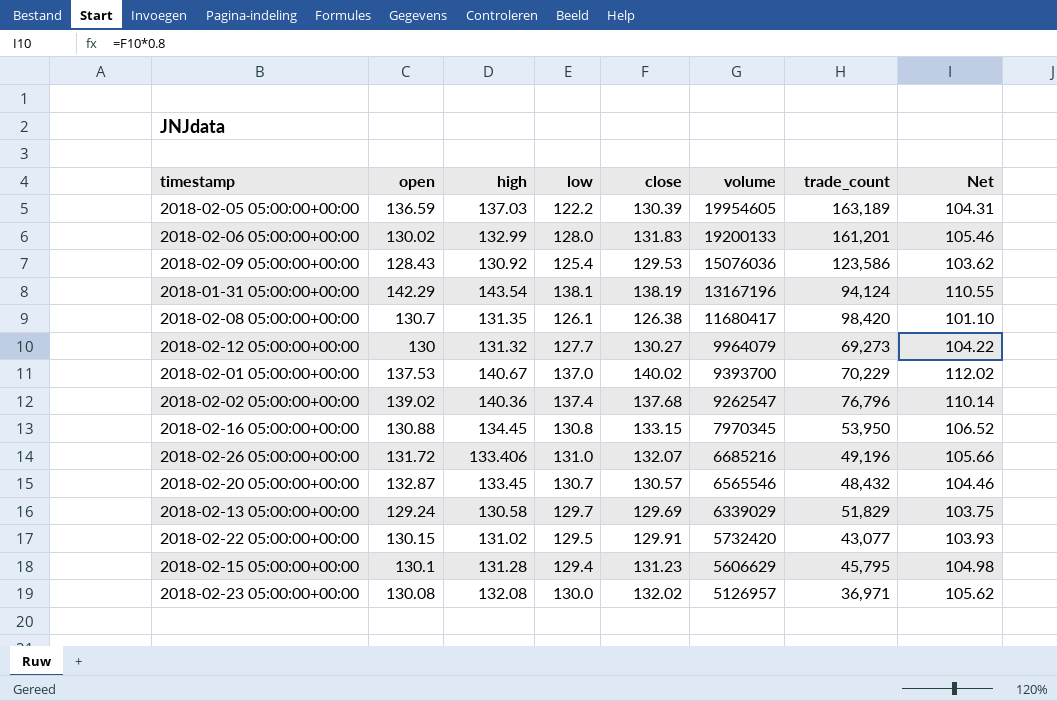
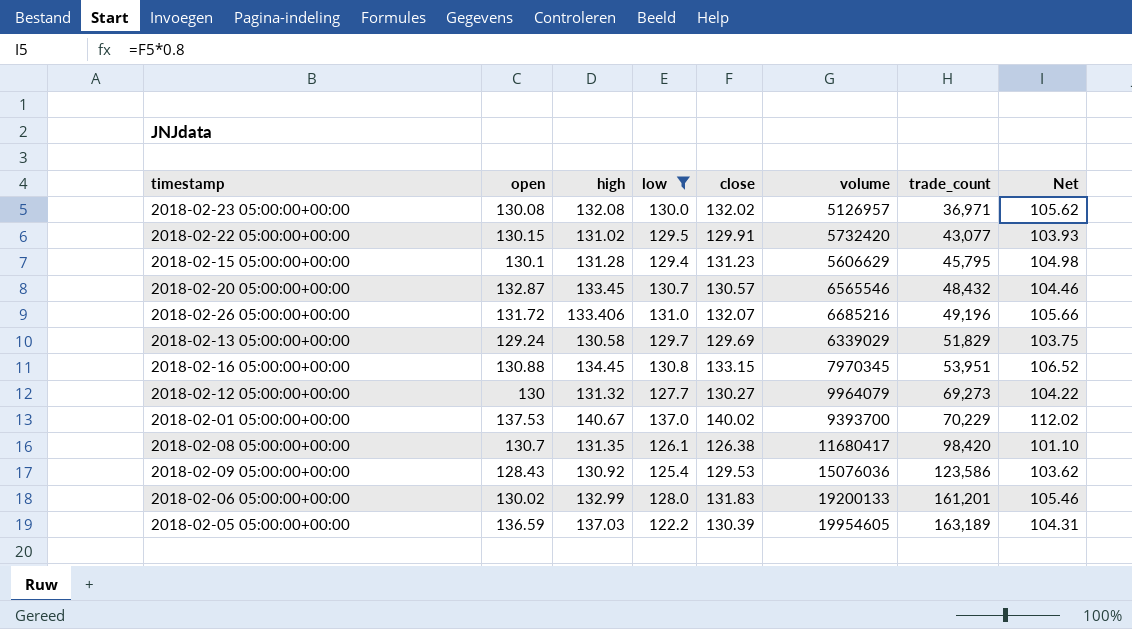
filter: none -> low <= 137.0
row order: volume descending -> trade_count ascending
2018-02-16 05:00:00+00:00 | trade_count: 53,950 -> 53,951

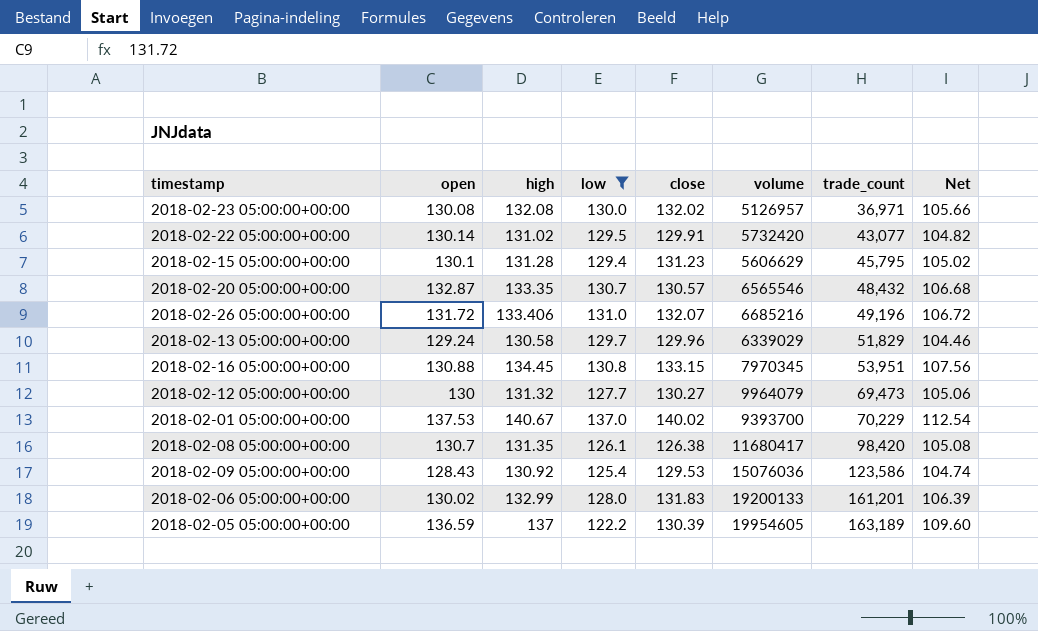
column Net | formula: [close] * 0.8 -> [high] * 0.8
2018-02-22 05:00:00+00:00 | open: 130.15 -> 130.14
2018-02-20 05:00:00+00:00 | high: 133.45 -> 133.35
2018-02-13 05:00:00+00:00 | close: 129.69 -> 129.96
2018-02-12 05:00:00+00:00 | trade_count: 69,273 -> 69,473
2018-02-05 05:00:00+00:00 | high: 137.03 -> 137

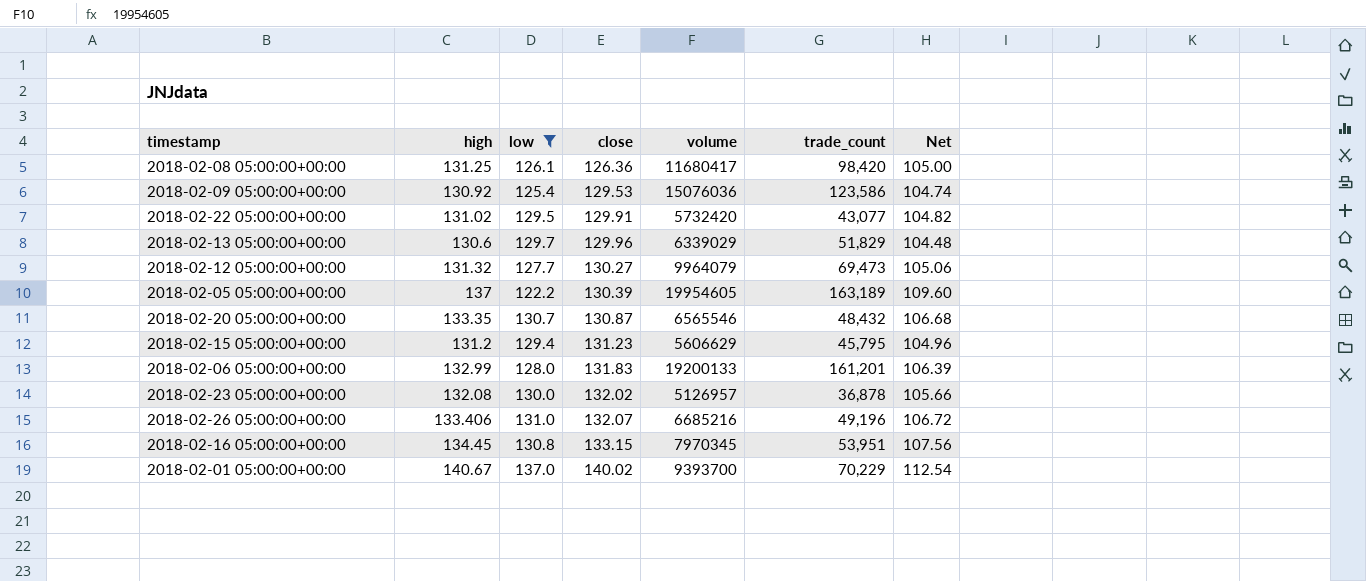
row order: trade_count ascending -> close ascending
column open | position: 2 -> none
2018-02-08 05:00:00+00:00 | high: 131.35 -> 131.25
2018-02-08 05:00:00+00:00 | close: 126.38 -> 126.36
2018-02-08 05:00:00+00:00 | Net: 105.08 -> 105.00
2018-02-13 05:00:00+00:00 | high: 130.58 -> 130.6
2018-02-13 05:00:00+00:00 | Net: 104.46 -> 104.48
2018-02-20 05:00:00+00:00 | close: 130.57 -> 130.87
2018-02-15 05:00:00+00:00 | high: 131.28 -> 131.2
2018-02-15 05:00:00+00:00 | Net: 105.02 -> 104.96
2018-02-23 05:00:00+00:00 | trade_count: 36,971 -> 36,878

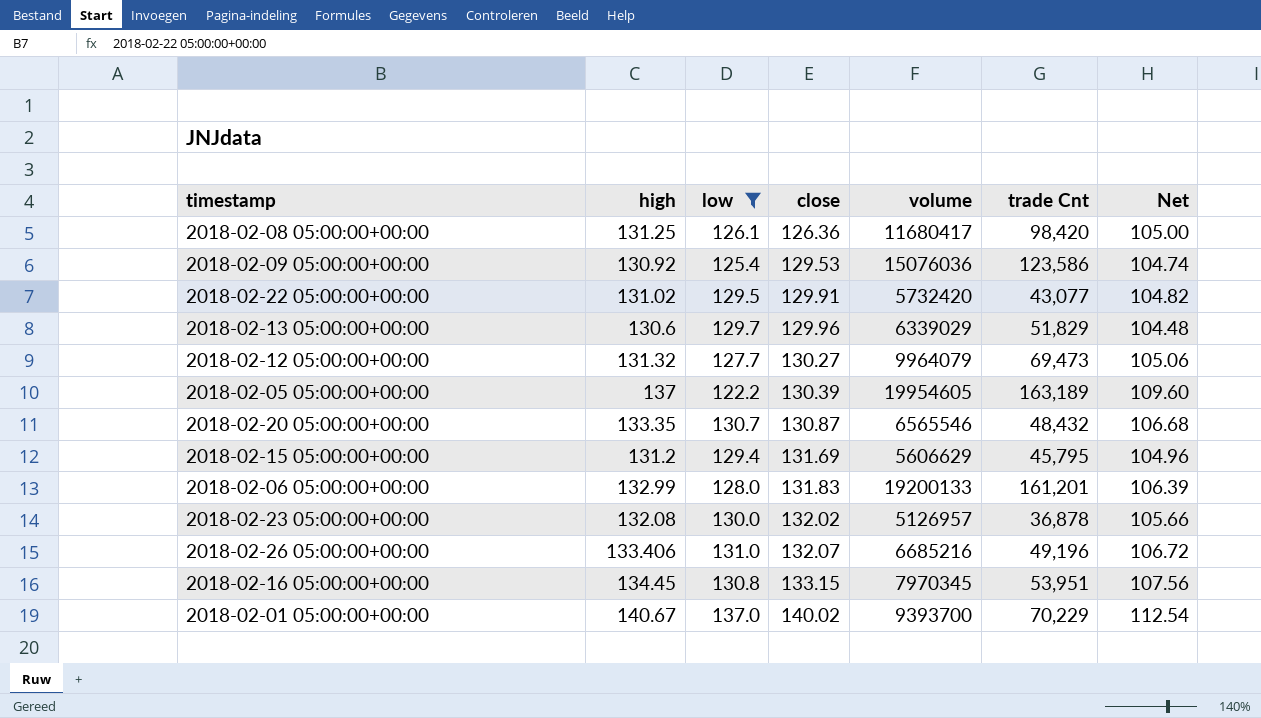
column name: trade_count -> trade Cnt
2018-02-15 05:00:00+00:00 | close: 131.23 -> 131.69

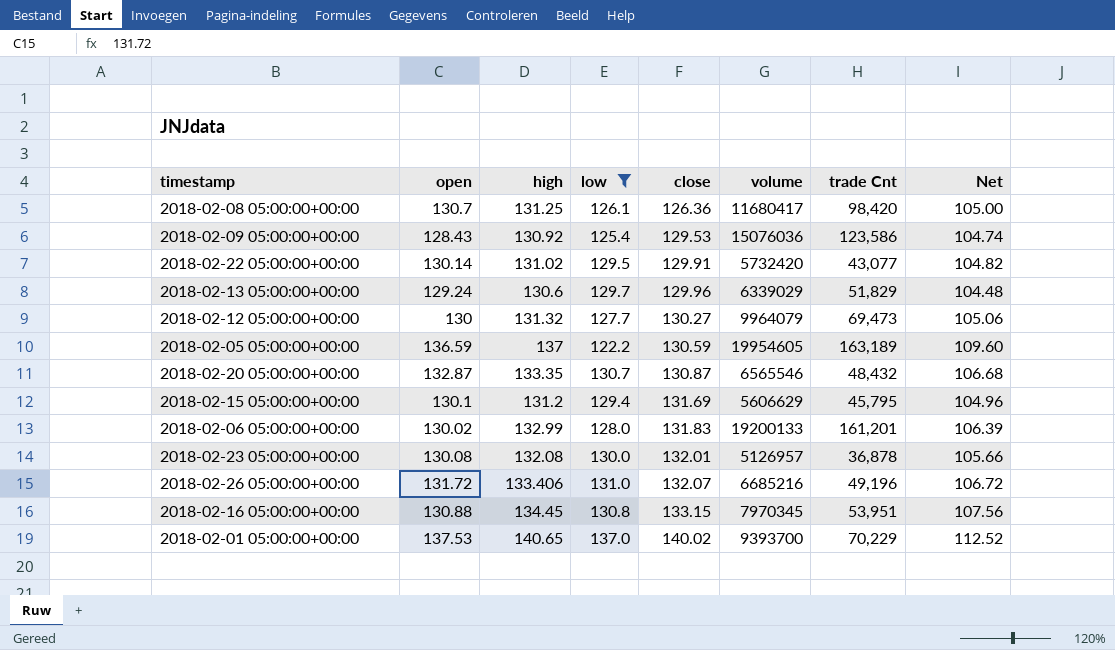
column open | position: none -> 2
2018-02-05 05:00:00+00:00 | close: 130.39 -> 130.59
2018-02-23 05:00:00+00:00 | close: 132.02 -> 132.01
2018-02-01 05:00:00+00:00 | high: 140.67 -> 140.65
2018-02-01 05:00:00+00:00 | Net: 112.54 -> 112.52

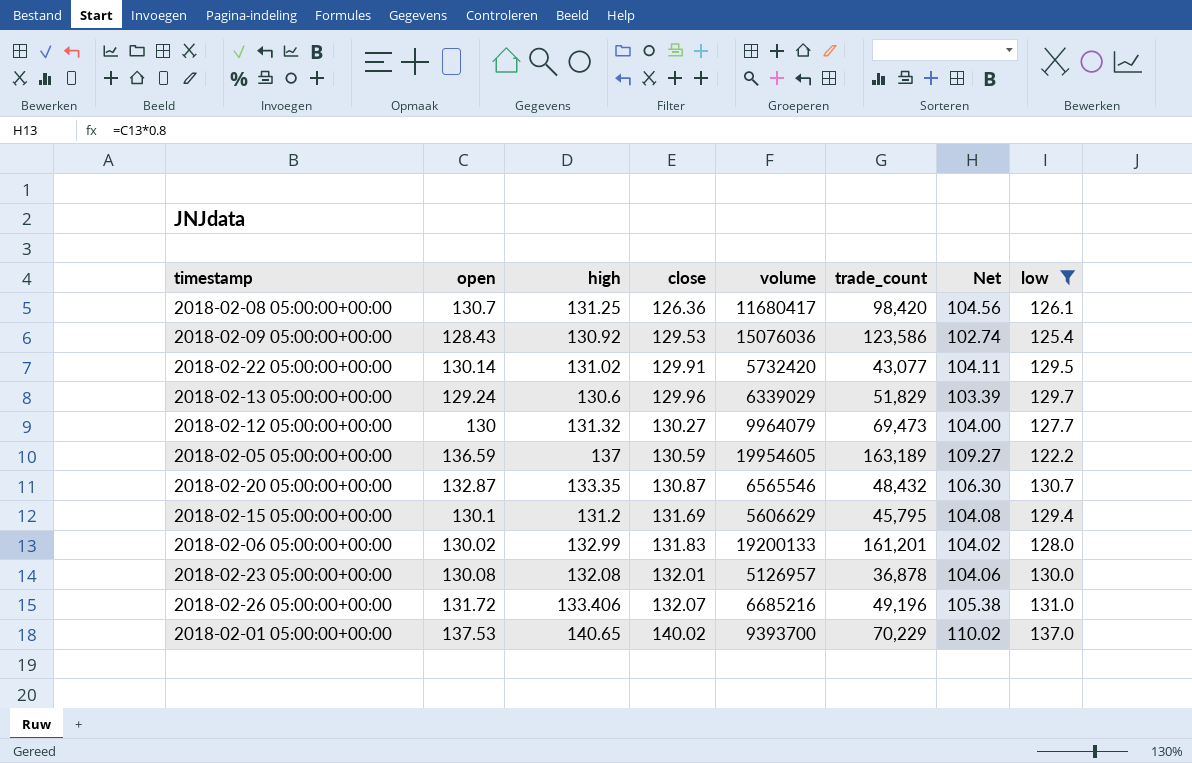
column name: trade Cnt -> trade_count
column Net | formula: [high] * 0.8 -> [open] * 0.8
column low | position: 4 -> 8
row 2018-02-16 05:00:00+00:00: 130.88 | 134.45 | 130.8 | 133.15 | 7970345 | 53,951 | 107.56 -> none

